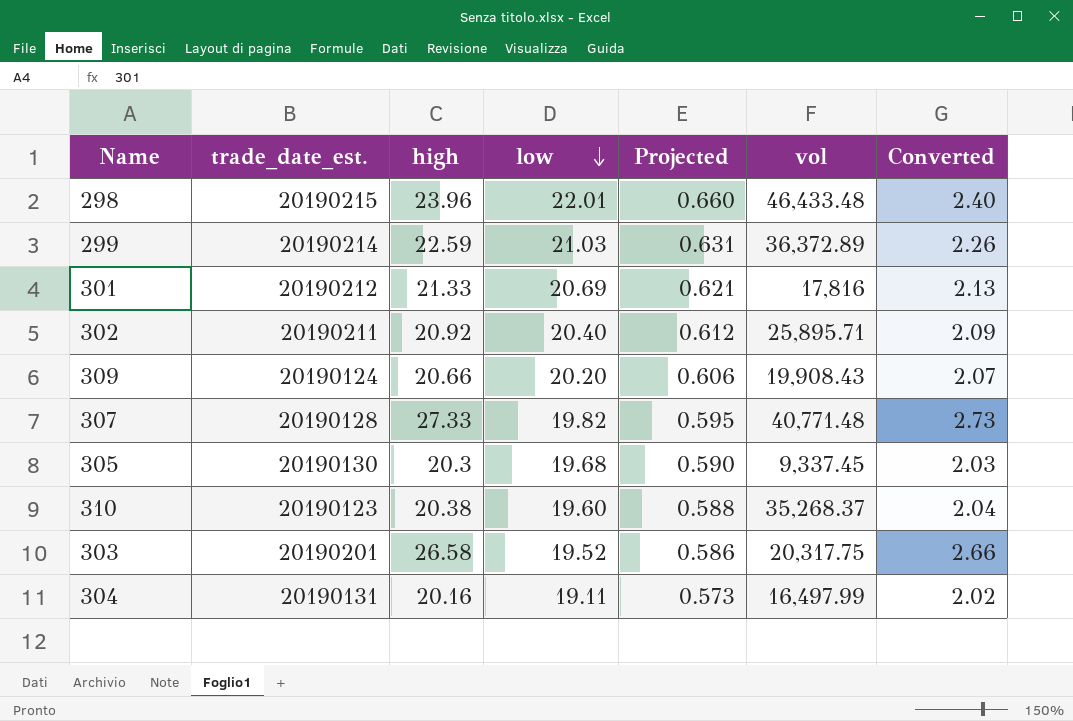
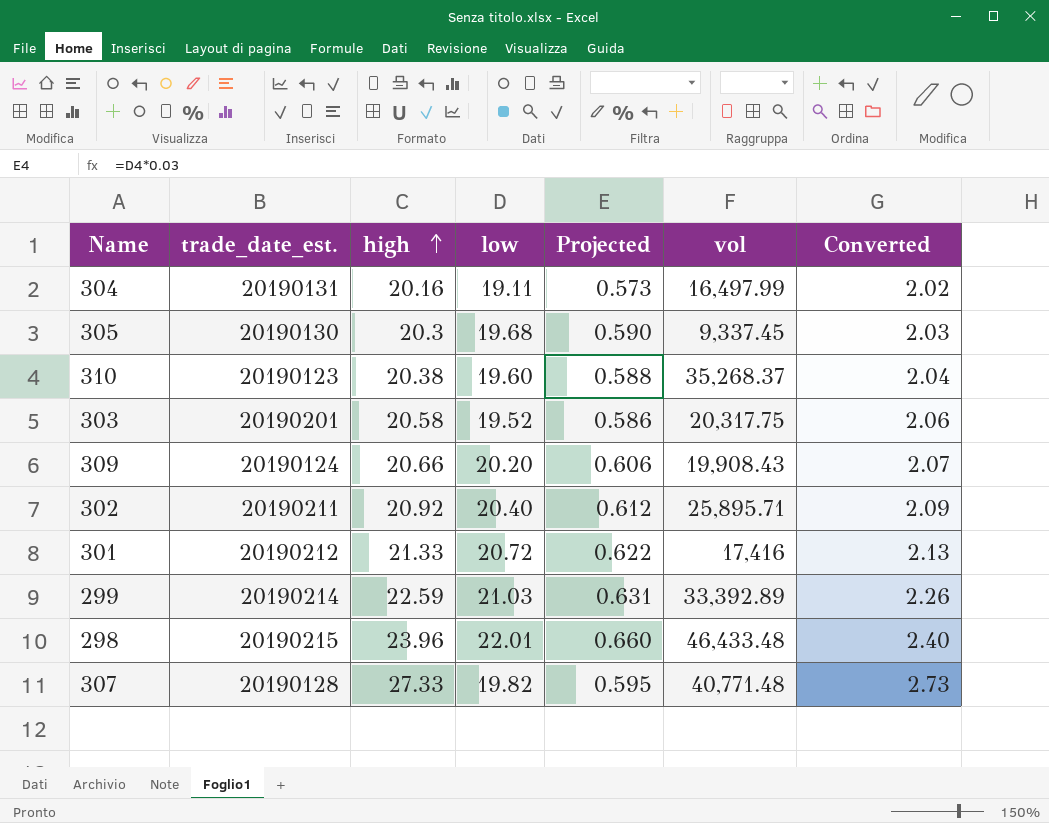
row order: low descending -> high ascending
303 | high: 26.58 -> 20.58
303 | Converted: 2.66 -> 2.06
301 | low: 20.69 -> 20.72
301 | Projected: 0.621 -> 0.622
301 | vol: 17,816 -> 17,416
299 | vol: 36,372.89 -> 33,392.89

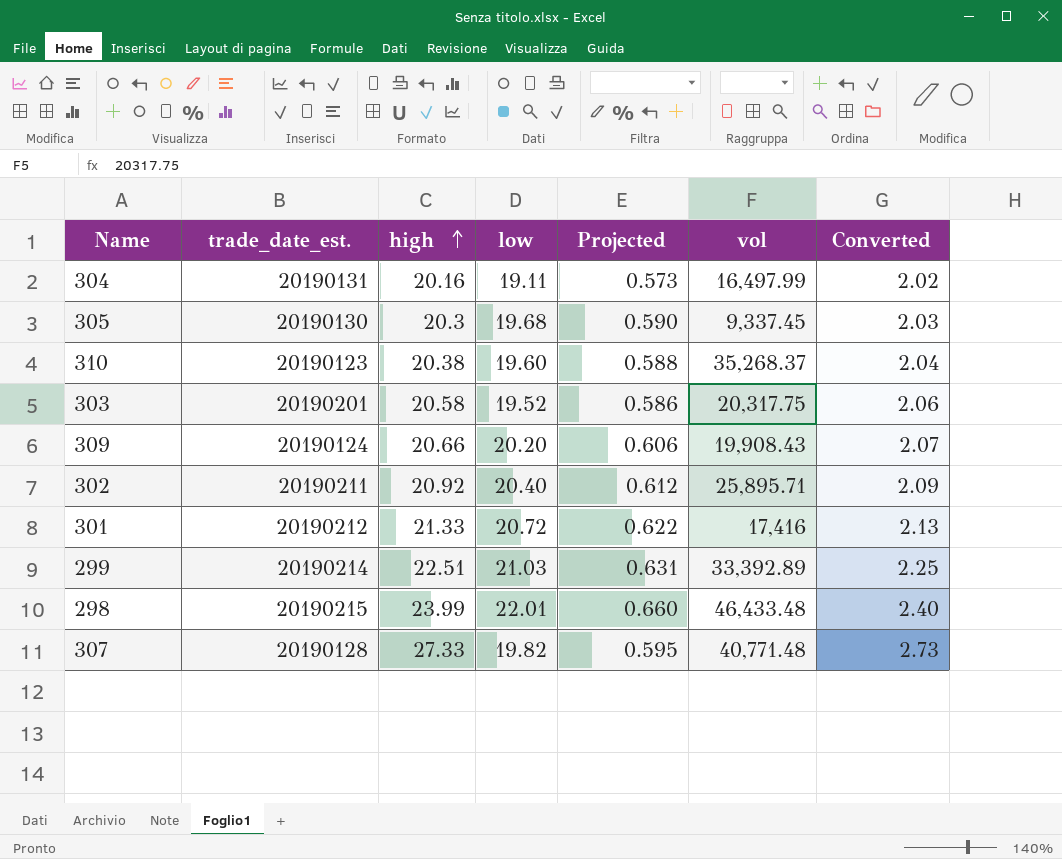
299 | high: 22.59 -> 22.51
299 | Converted: 2.26 -> 2.25
298 | high: 23.96 -> 23.99

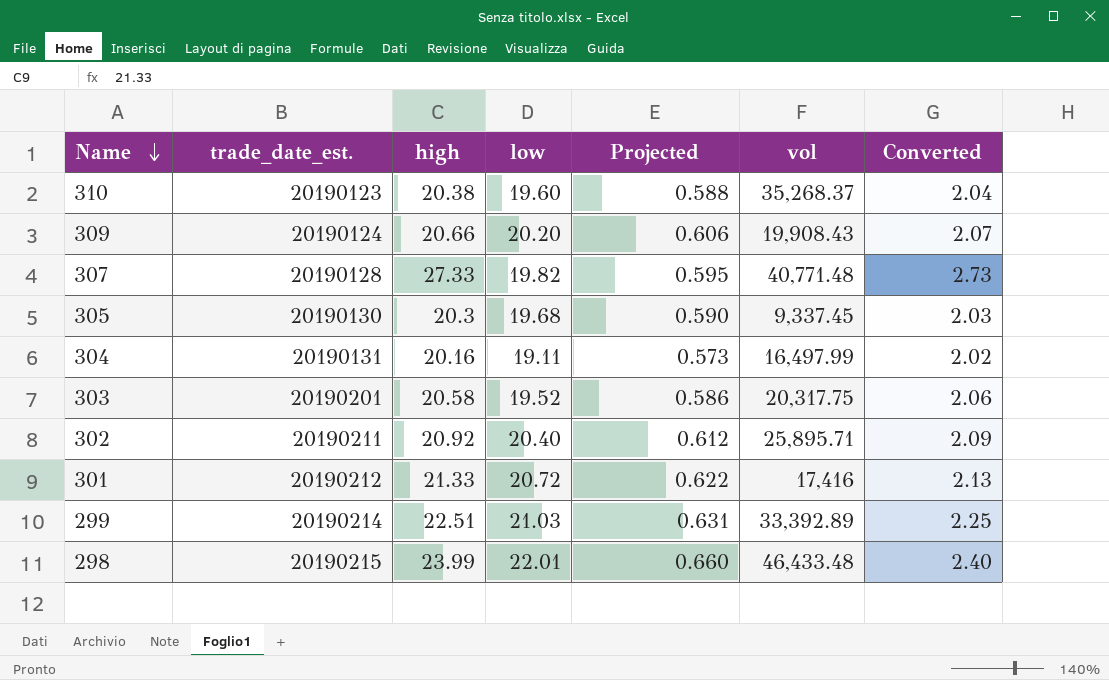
row order: high ascending -> Name descending

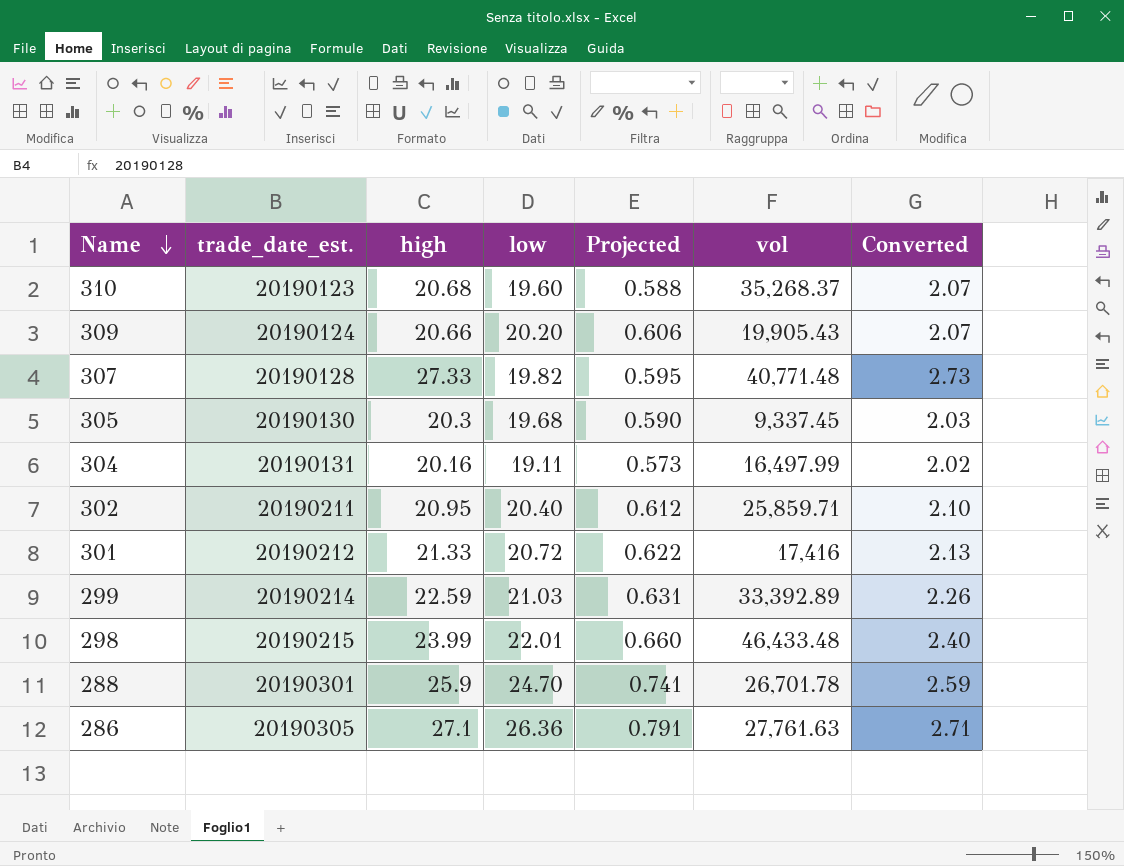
row 303: 20190201 | 20.58 | 19.52 | 0.586 | 20,317.75 | 2.06 -> none
310 | high: 20.38 -> 20.68
310 | Converted: 2.04 -> 2.07
309 | vol: 19,908.43 -> 19,905.43
302 | high: 20.92 -> 20.95
302 | vol: 25,895.71 -> 25,859.71
302 | Converted: 2.09 -> 2.10
299 | high: 22.51 -> 22.59
299 | Converted: 2.25 -> 2.26
row 288: none -> 20190301 | 25.9 | 24.70 | 0.741 | 26,701.78 | 2.59
row 286: none -> 20190305 | 27.1 | 26.36 | 0.791 | 27,761.63 | 2.71

